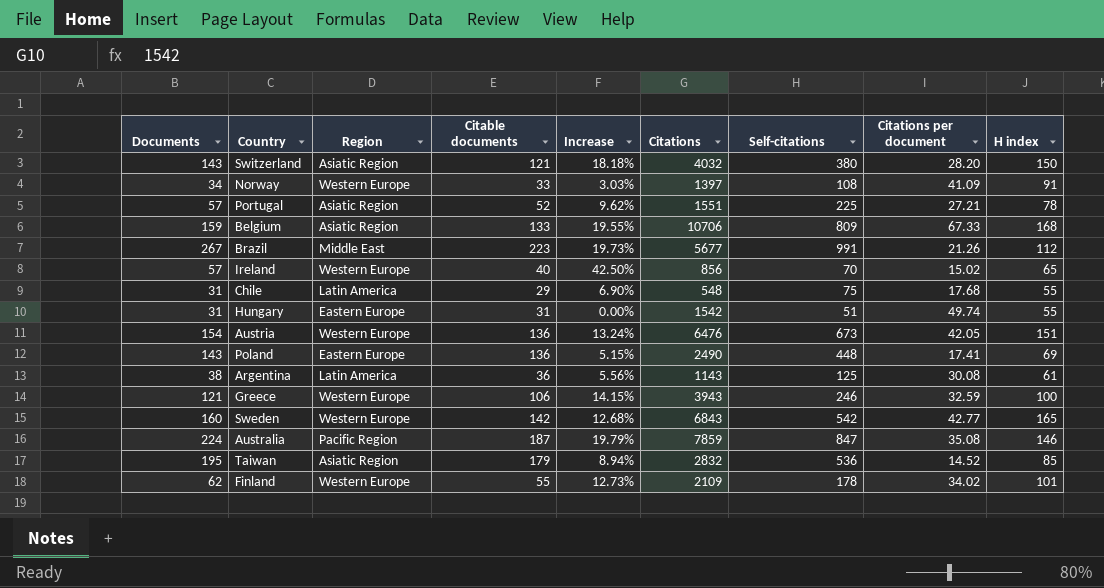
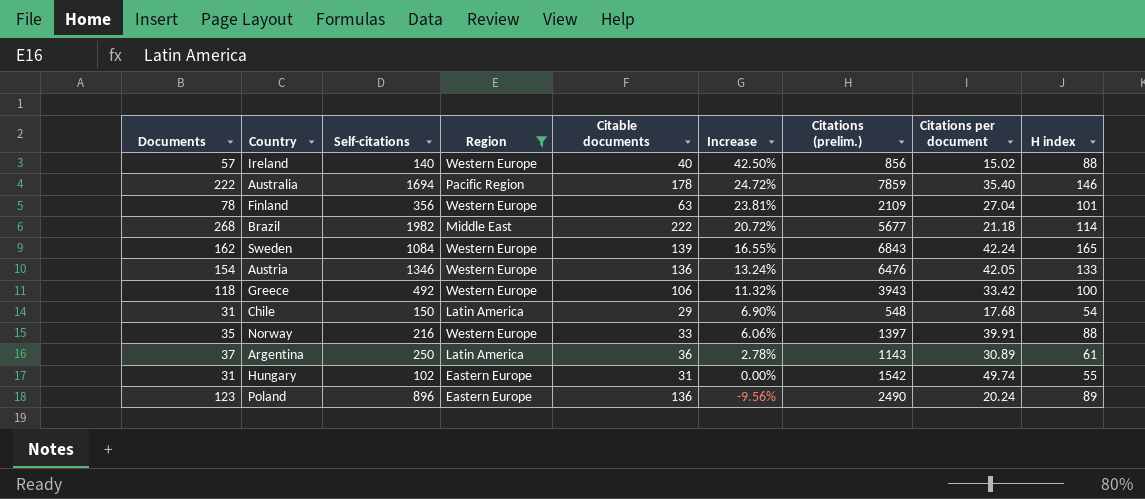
filter: none -> Region != Asiatic Region
row order: none -> Increase descending
column Self-citations | position: 7 -> 3
column name: Citations -> Citations (prelim.)
Ireland | Self-citations: 70 -> 140
Ireland | H index: 65 -> 88
Australia | Documents: 224 -> 222
Australia | Self-citations: 847 -> 1694
Australia | Citable documents: 187 -> 178
Australia | Increase: 19.79% -> 24.72%
Australia | Citations per document: 35.08 -> 35.40
Finland | Documents: 62 -> 78
Finland | Self-citations: 178 -> 356
Finland | Citable documents: 55 -> 63
Finland | Increase: 12.73% -> 23.81%
Finland | Citations per document: 34.02 -> 27.04
Brazil | Documents: 267 -> 268
Brazil | Self-citations: 991 -> 1982
Brazil | Citable documents: 223 -> 222
Brazil | Increase: 19.73% -> 20.72%
Brazil | Citations per document: 21.26 -> 21.18
Brazil | H index: 112 -> 114
Sweden | Documents: 160 -> 162
Sweden | Self-citations: 542 -> 1084
Sweden | Citable documents: 142 -> 139
Sweden | Increase: 12.68% -> 16.55%
Sweden | Citations per document: 42.77 -> 42.24
Austria | Self-citations: 673 -> 1346
Austria | H index: 151 -> 133
Greece | Documents: 121 -> 118
Greece | Self-citations: 246 -> 492
Greece | Increase: 14.15% -> 11.32%
Greece | Citations per document: 32.59 -> 33.42
Chile | Self-citations: 75 -> 150
Chile | H index: 55 -> 54
Norway | Documents: 34 -> 35
Norway | Self-citations: 108 -> 216
Norway | Increase: 3.03% -> 6.06%
Norway | Citations per document: 41.09 -> 39.91
Norway | H index: 91 -> 88
Argentina | Documents: 38 -> 37
Argentina | Self-citations: 125 -> 250
Argentina | Increase: 5.56% -> 2.78%
Argentina | Citations per document: 30.08 -> 30.89
Hungary | Self-citations: 51 -> 102
Poland | Documents: 143 -> 123
Poland | Self-citations: 448 -> 896
Poland | Increase: 5.15% -> -9.56%
Poland | Citations per document: 17.41 -> 20.24
Poland | H index: 69 -> 89

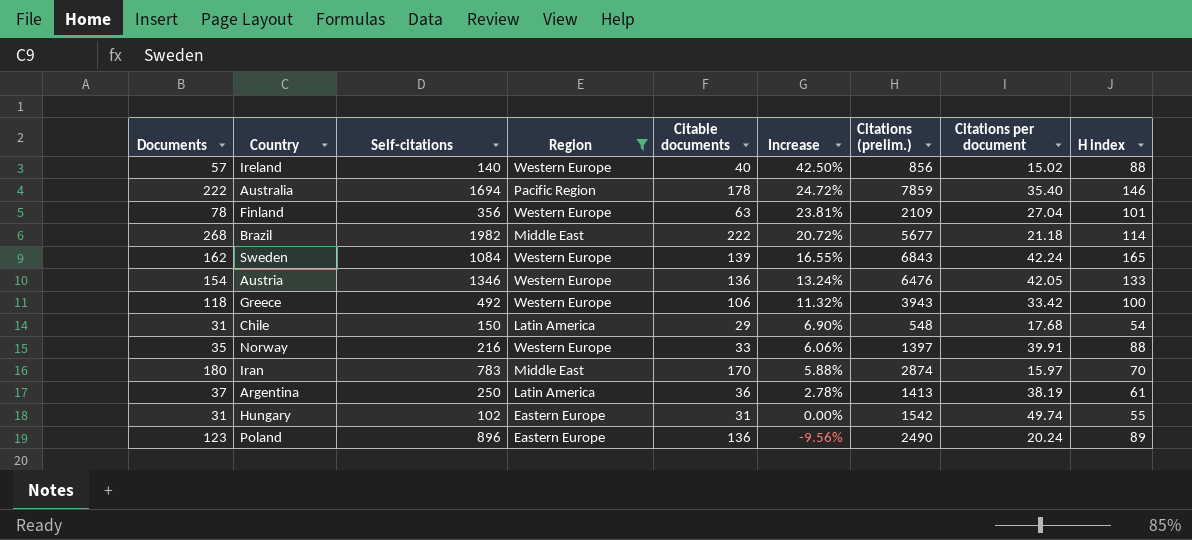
row Iran: none -> 180 | 783 | Middle East | 170 | 5.88% | 2874 | 15.97 | 70
Argentina | Citations (prelim.): 1143 -> 1413
Argentina | Citations per document: 30.89 -> 38.19

